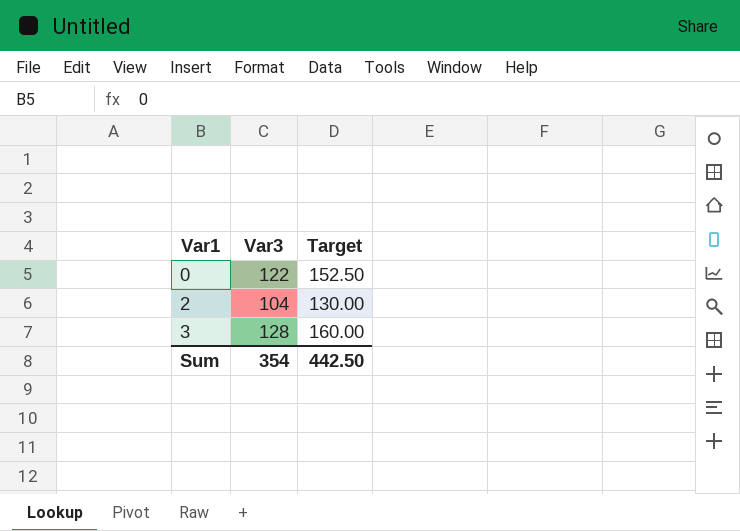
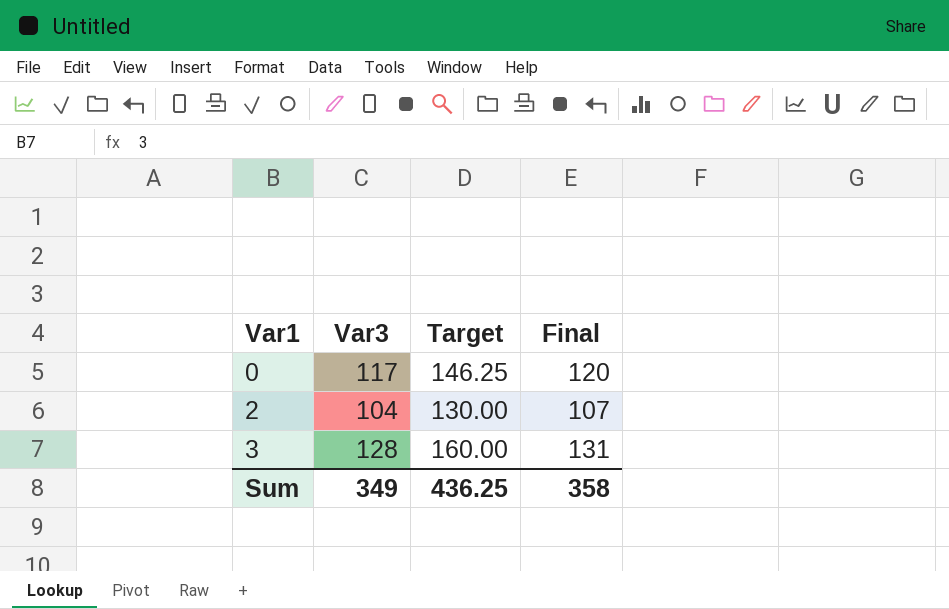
column Final | formula: none -> [Var3] + 3
0 | Var3: 122 -> 117
0 | Target: 152.50 -> 146.25
Sum | Var3: 354 -> 349
Sum | Target: 442.50 -> 436.25

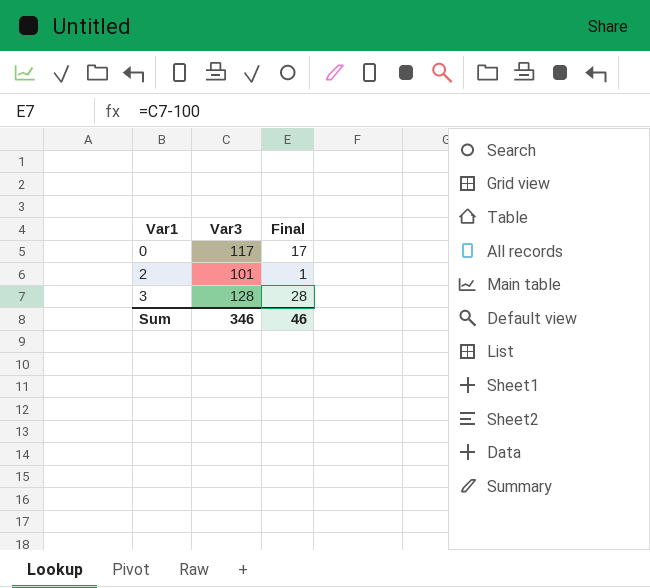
column Target | formula: [Var3] * 1.25 -> none
column Final | formula: [Var3] + 3 -> [Var3] - 100
2 | Var3: 104 -> 101
Sum | Var3: 349 -> 346
Sum | Final: 358 -> 46

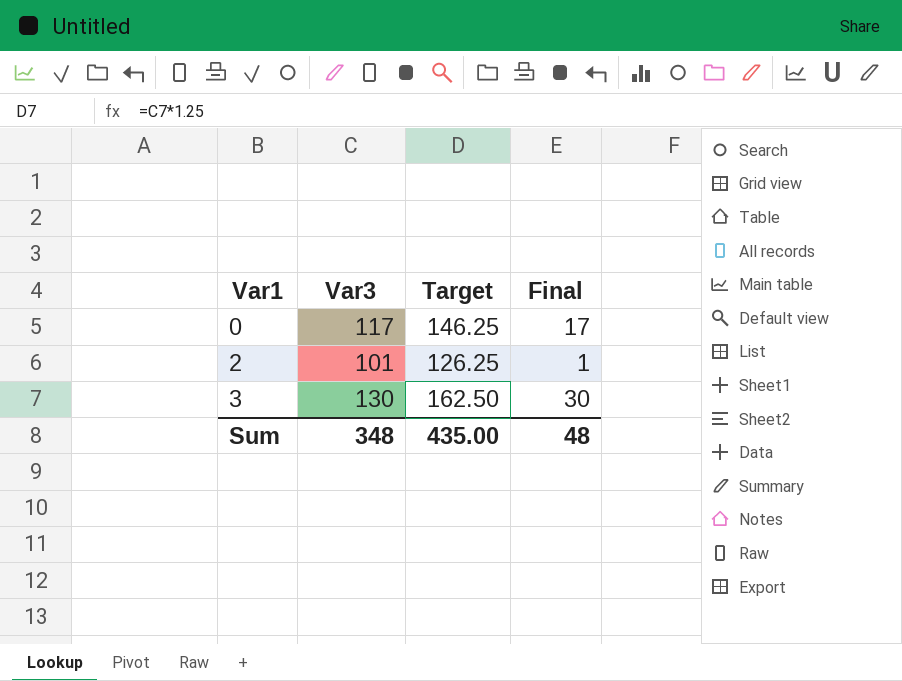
column Target | formula: none -> [Var3] * 1.25
3 | Var3: 128 -> 130
3 | Final: 28 -> 30
Sum | Var3: 346 -> 348
Sum | Final: 46 -> 48

